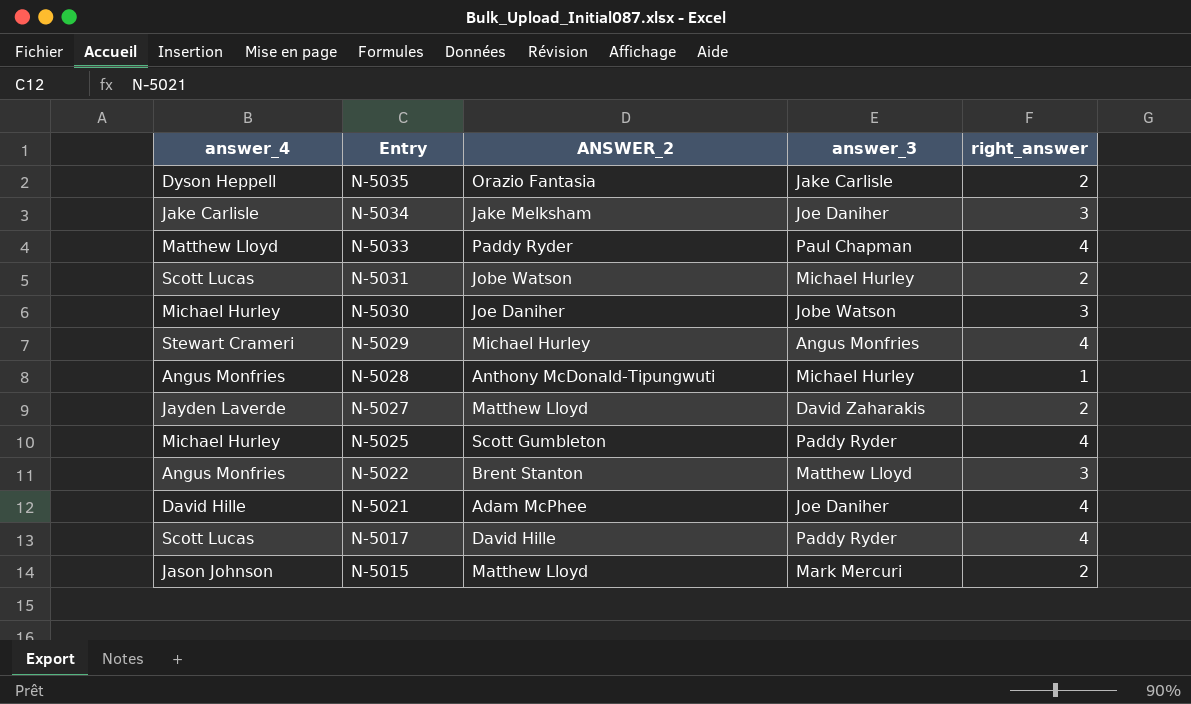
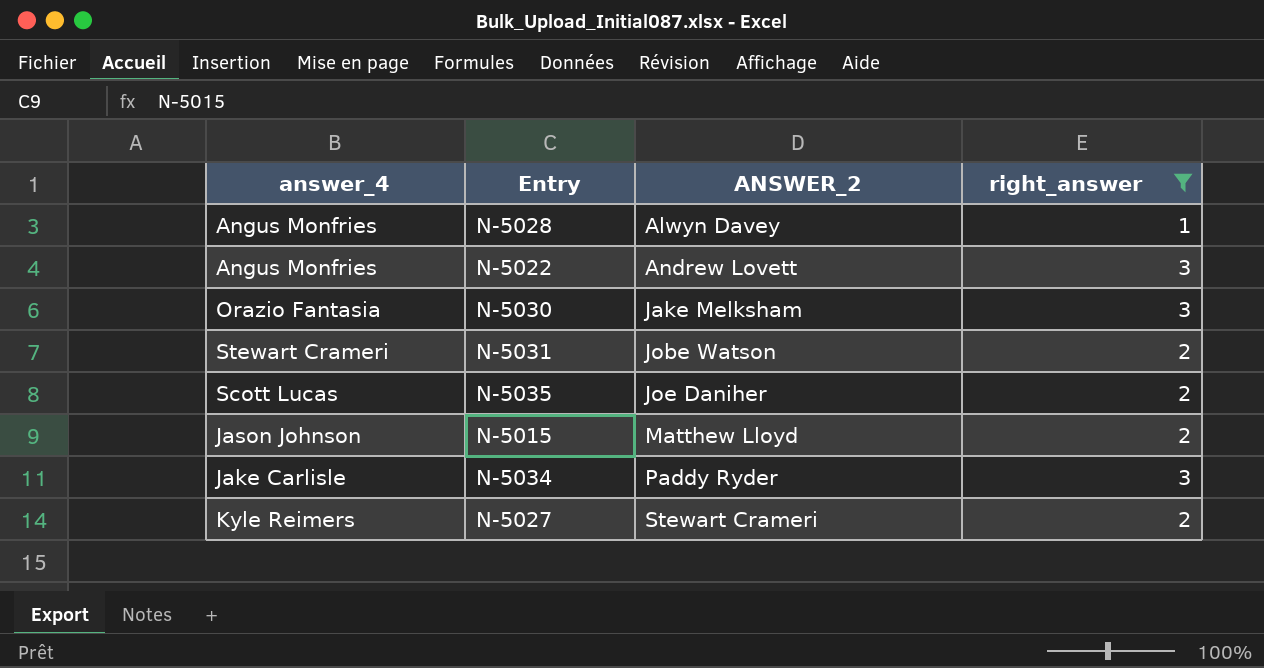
filter: none -> right_answer != 4
row order: Entry descending -> ANSWER_2 ascending
column answer_3 | position: 4 -> none
N-5028 | ANSWER_2: Anthony McDonald-Tipungwuti -> Alwyn Davey
N-5022 | ANSWER_2: Brent Stanton -> Andrew Lovett
N-5030 | answer_4: Michael Hurley -> Orazio Fantasia
N-5030 | ANSWER_2: Joe Daniher -> Jake Melksham
N-5031 | answer_4: Scott Lucas -> Stewart Crameri
N-5035 | answer_4: Dyson Heppell -> Scott Lucas
N-5035 | ANSWER_2: Orazio Fantasia -> Joe Daniher
N-5034 | ANSWER_2: Jake Melksham -> Paddy Ryder
N-5027 | answer_4: Jayden Laverde -> Kyle Reimers
N-5027 | ANSWER_2: Matthew Lloyd -> Stewart Crameri

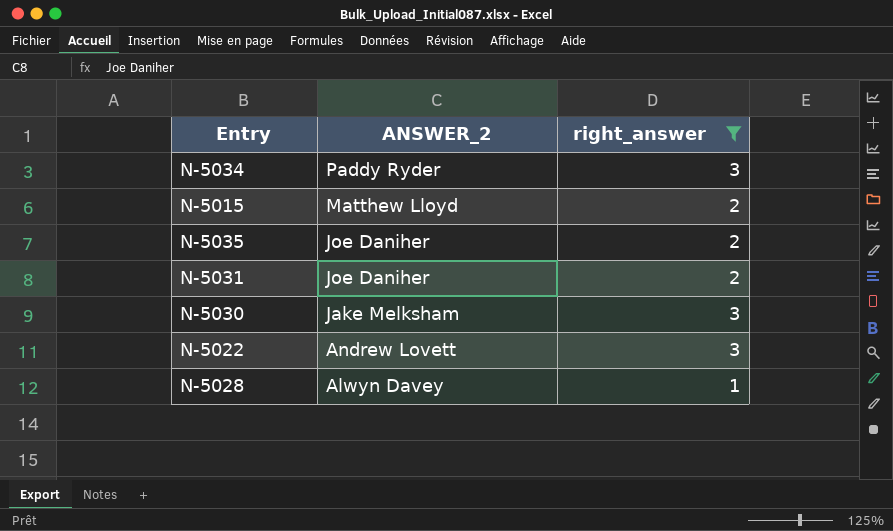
row order: ANSWER_2 ascending -> ANSWER_2 descending
column answer_4 | position: 1 -> none
row N-5027: Kyle Reimers | Stewart Crameri | 2 -> none
N-5031 | ANSWER_2: Jobe Watson -> Joe Daniher

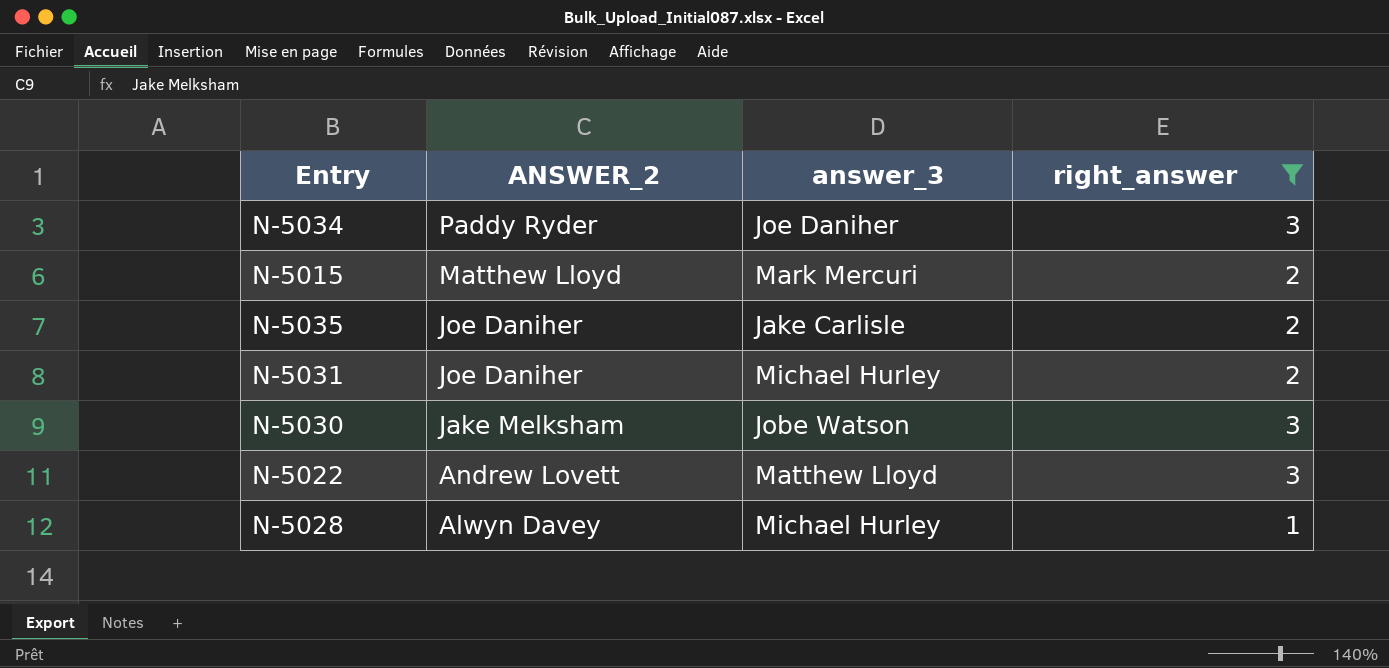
column answer_3 | position: none -> 3

